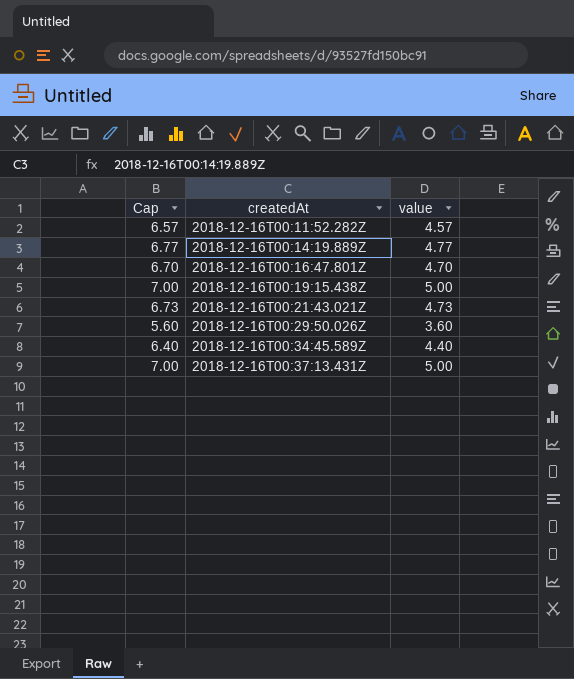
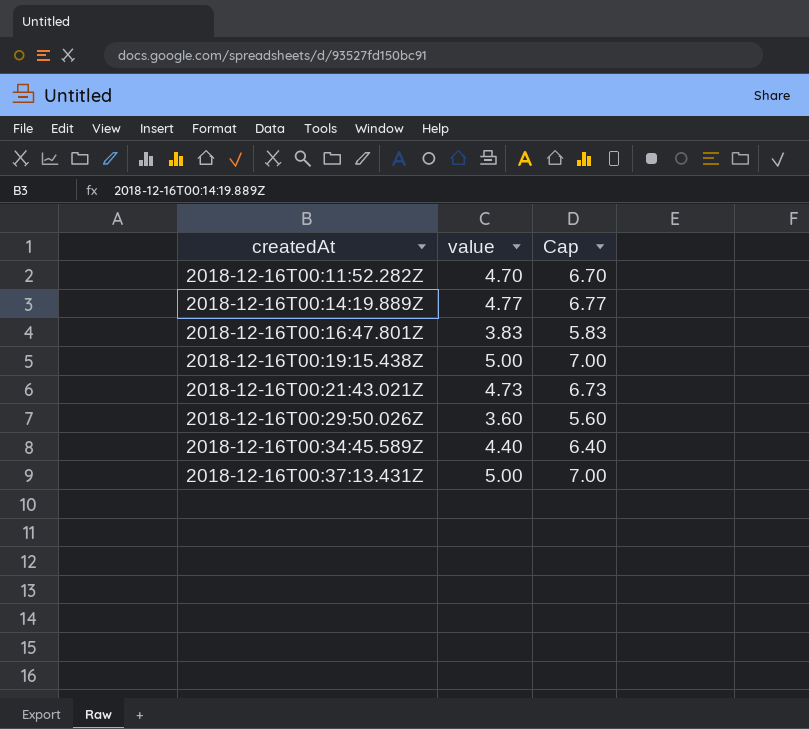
column Cap | position: 1 -> 3
2018-12-16T00:11:52.282Z | value: 4.57 -> 4.70
2018-12-16T00:11:52.282Z | Cap: 6.57 -> 6.70
2018-12-16T00:16:47.801Z | value: 4.70 -> 3.83
2018-12-16T00:16:47.801Z | Cap: 6.70 -> 5.83

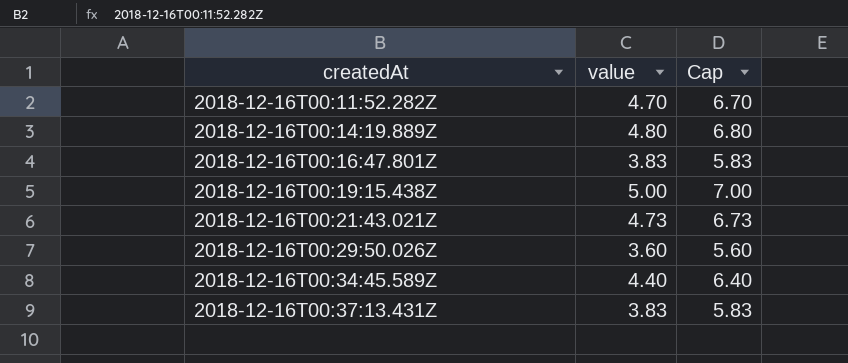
2018-12-16T00:14:19.889Z | value: 4.77 -> 4.80
2018-12-16T00:14:19.889Z | Cap: 6.77 -> 6.80
2018-12-16T00:37:13.431Z | value: 5.00 -> 3.83
2018-12-16T00:37:13.431Z | Cap: 7.00 -> 5.83

